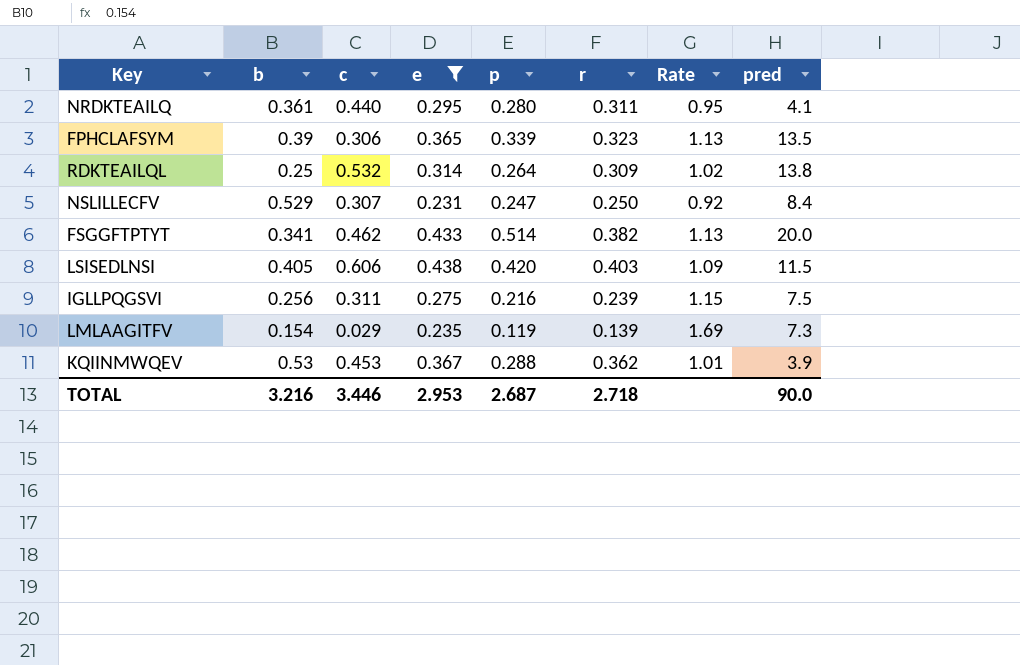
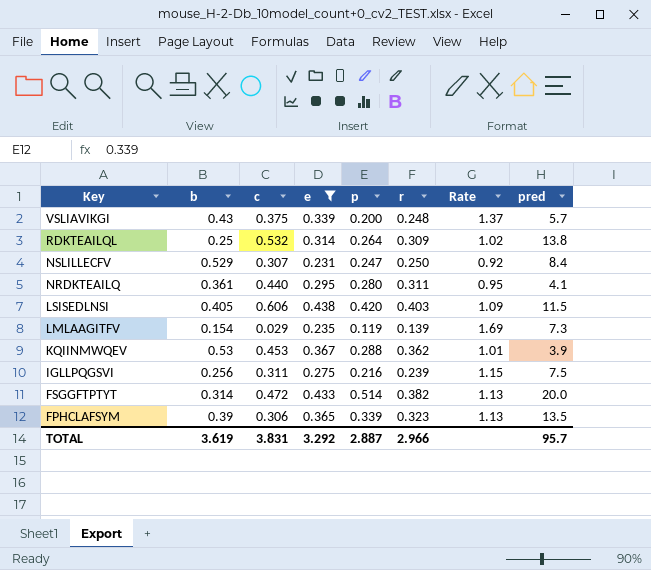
row order: none -> Key descending
row VSLIAVIKGI: none -> 0.43 | 0.375 | 0.339 | 0.200 | 0.248 | 1.37 | 5.7
FSGGFTPTYT | b: 0.341 -> 0.314
FSGGFTPTYT | c: 0.462 -> 0.472
TOTAL | b: 3.216 -> 3.619
TOTAL | c: 3.446 -> 3.831
TOTAL | e: 2.953 -> 3.292
TOTAL | p: 2.687 -> 2.887
TOTAL | r: 2.718 -> 2.966
TOTAL | pred: 90.0 -> 95.7

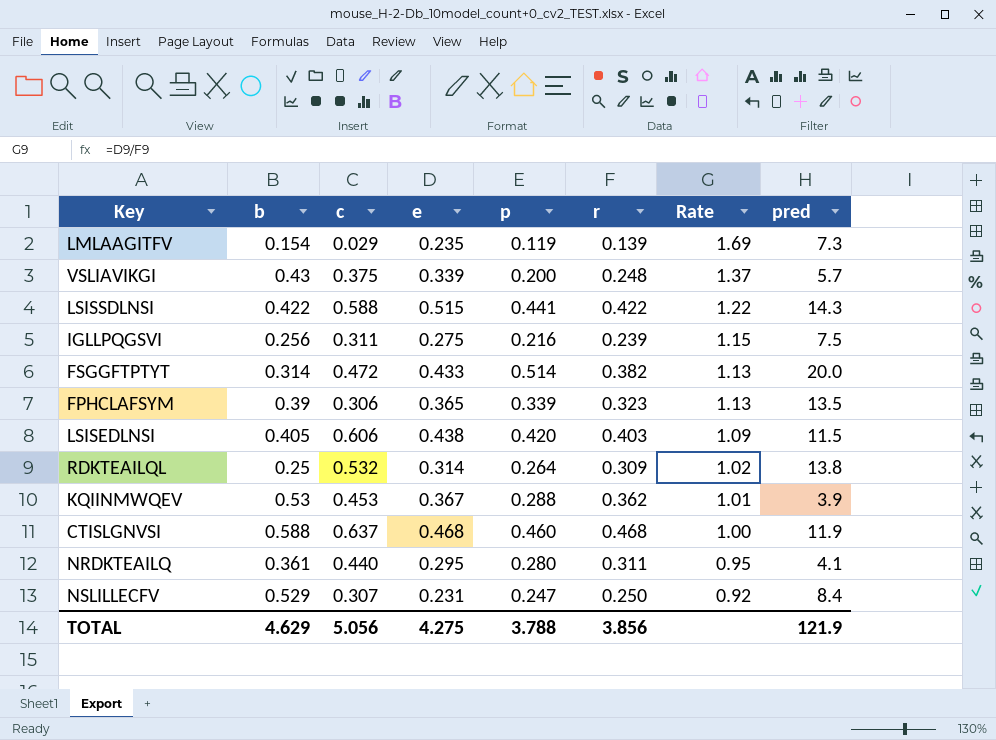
filter: e <= 0.438 -> none
row order: Key descending -> Rate descending
TOTAL | b: 3.619 -> 4.629
TOTAL | c: 3.831 -> 5.056
TOTAL | e: 3.292 -> 4.275
TOTAL | p: 2.887 -> 3.788
TOTAL | r: 2.966 -> 3.856
TOTAL | pred: 95.7 -> 121.9

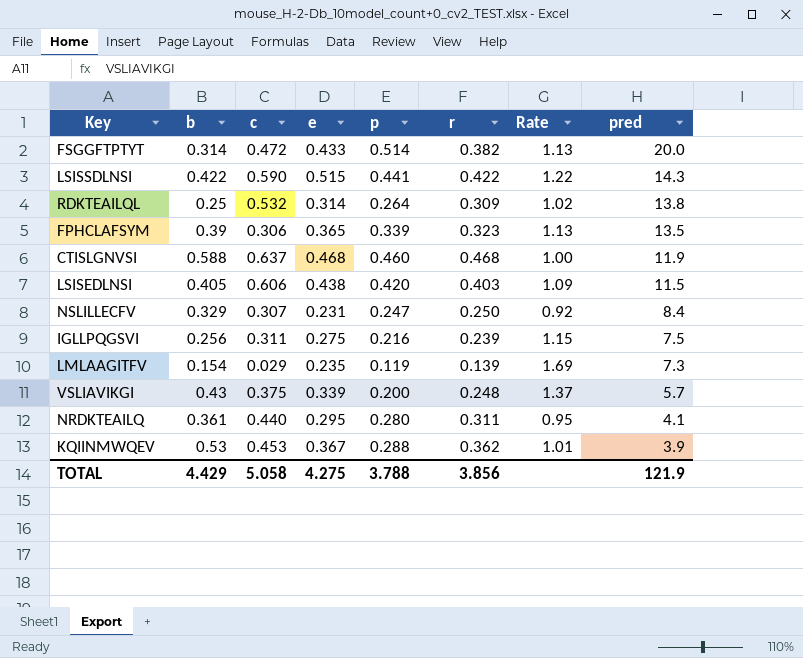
row order: Rate descending -> pred descending
LSISSDLNSI | c: 0.588 -> 0.590
NSLILLECFV | b: 0.529 -> 0.329
TOTAL | b: 4.629 -> 4.429
TOTAL | c: 5.056 -> 5.058

